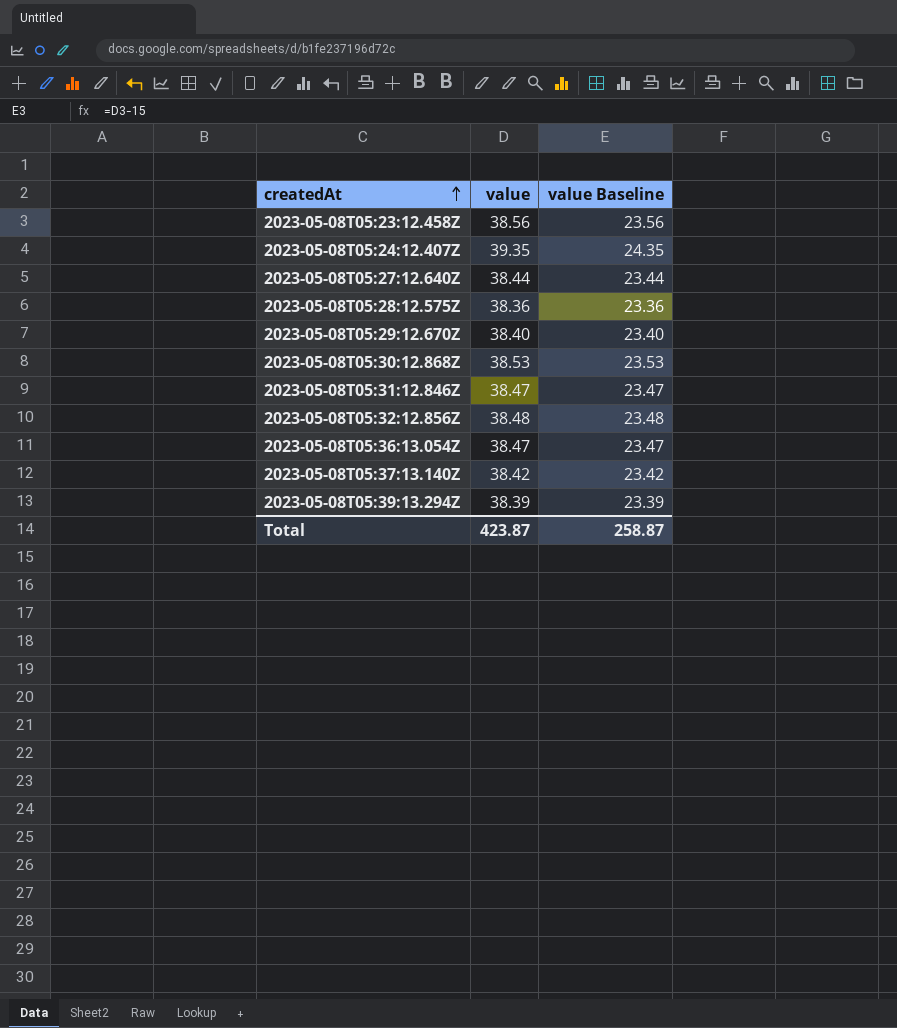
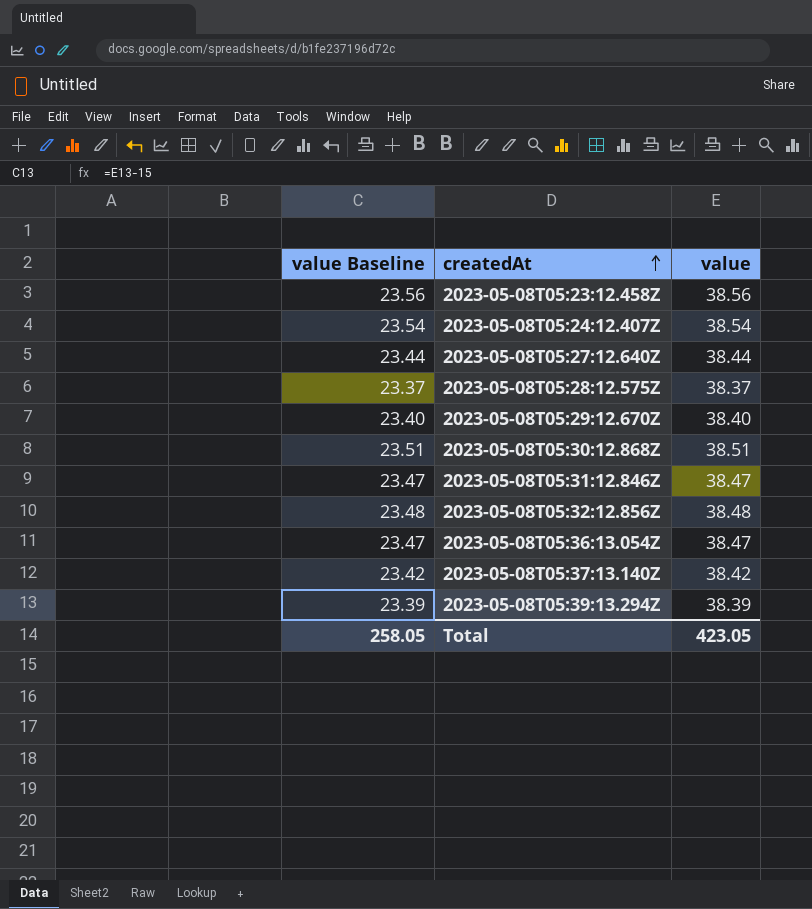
column value Baseline | position: 3 -> 1
2023-05-08T05:24:12.407Z | value Baseline: 24.35 -> 23.54
2023-05-08T05:24:12.407Z | value: 39.35 -> 38.54
2023-05-08T05:28:12.575Z | value Baseline: 23.36 -> 23.37
2023-05-08T05:28:12.575Z | value: 38.36 -> 38.37
2023-05-08T05:30:12.868Z | value Baseline: 23.53 -> 23.51
2023-05-08T05:30:12.868Z | value: 38.53 -> 38.51
Total | value Baseline: 258.87 -> 258.05
Total | value: 423.87 -> 423.05

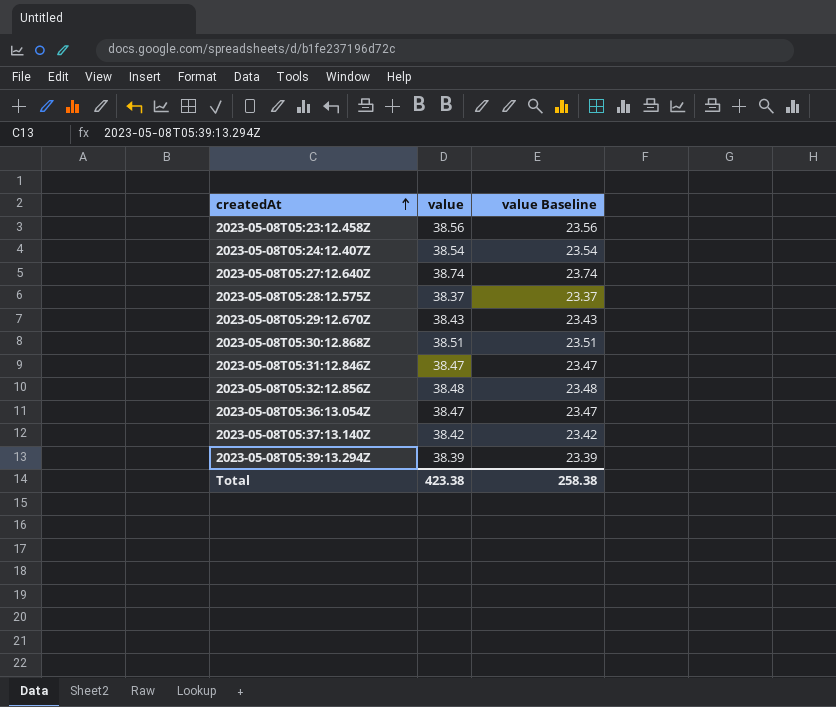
column value Baseline | position: 1 -> 3
2023-05-08T05:27:12.640Z | value: 38.44 -> 38.74
2023-05-08T05:27:12.640Z | value Baseline: 23.44 -> 23.74
2023-05-08T05:29:12.670Z | value: 38.40 -> 38.43
2023-05-08T05:29:12.670Z | value Baseline: 23.40 -> 23.43
Total | value: 423.05 -> 423.38
Total | value Baseline: 258.05 -> 258.38

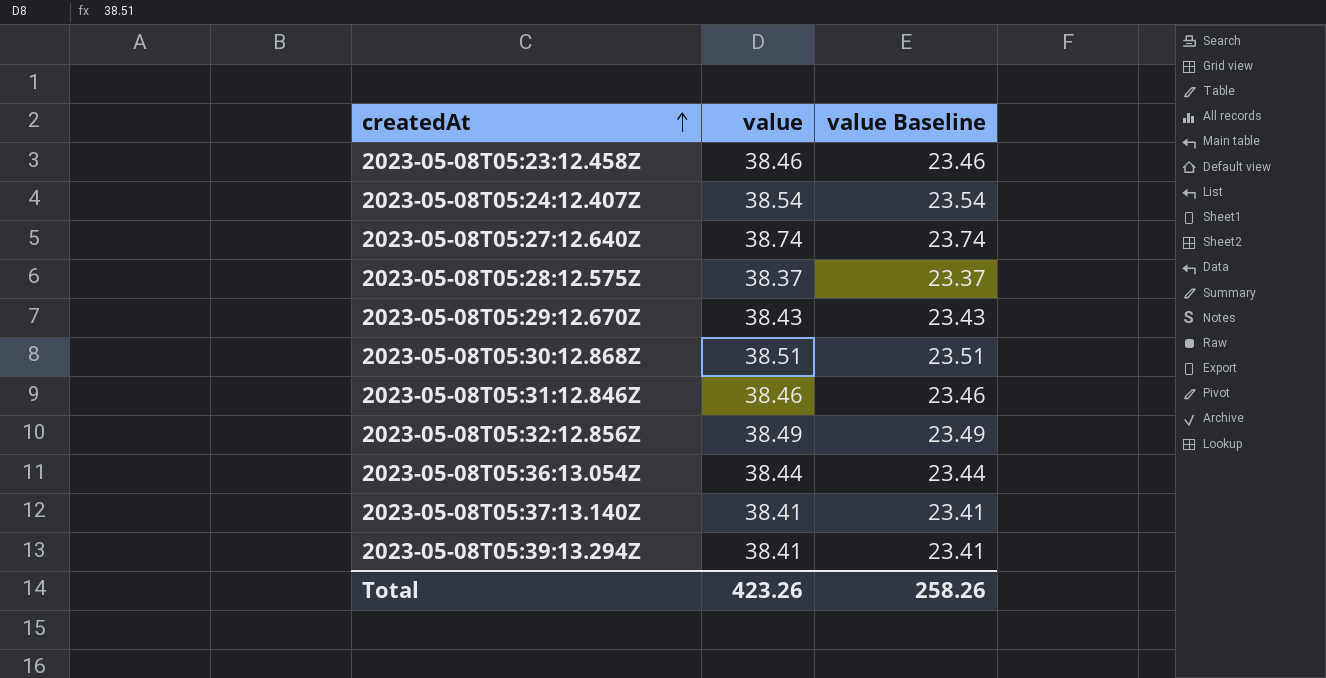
2023-05-08T05:23:12.458Z | value: 38.56 -> 38.46
2023-05-08T05:23:12.458Z | value Baseline: 23.56 -> 23.46
2023-05-08T05:31:12.846Z | value: 38.47 -> 38.46
2023-05-08T05:31:12.846Z | value Baseline: 23.47 -> 23.46
2023-05-08T05:32:12.856Z | value: 38.48 -> 38.49
2023-05-08T05:32:12.856Z | value Baseline: 23.48 -> 23.49
2023-05-08T05:36:13.054Z | value: 38.47 -> 38.44
2023-05-08T05:36:13.054Z | value Baseline: 23.47 -> 23.44
2023-05-08T05:37:13.140Z | value: 38.42 -> 38.41
2023-05-08T05:37:13.140Z | value Baseline: 23.42 -> 23.41
2023-05-08T05:39:13.294Z | value: 38.39 -> 38.41
2023-05-08T05:39:13.294Z | value Baseline: 23.39 -> 23.41
Total | value: 423.38 -> 423.26
Total | value Baseline: 258.38 -> 258.26

